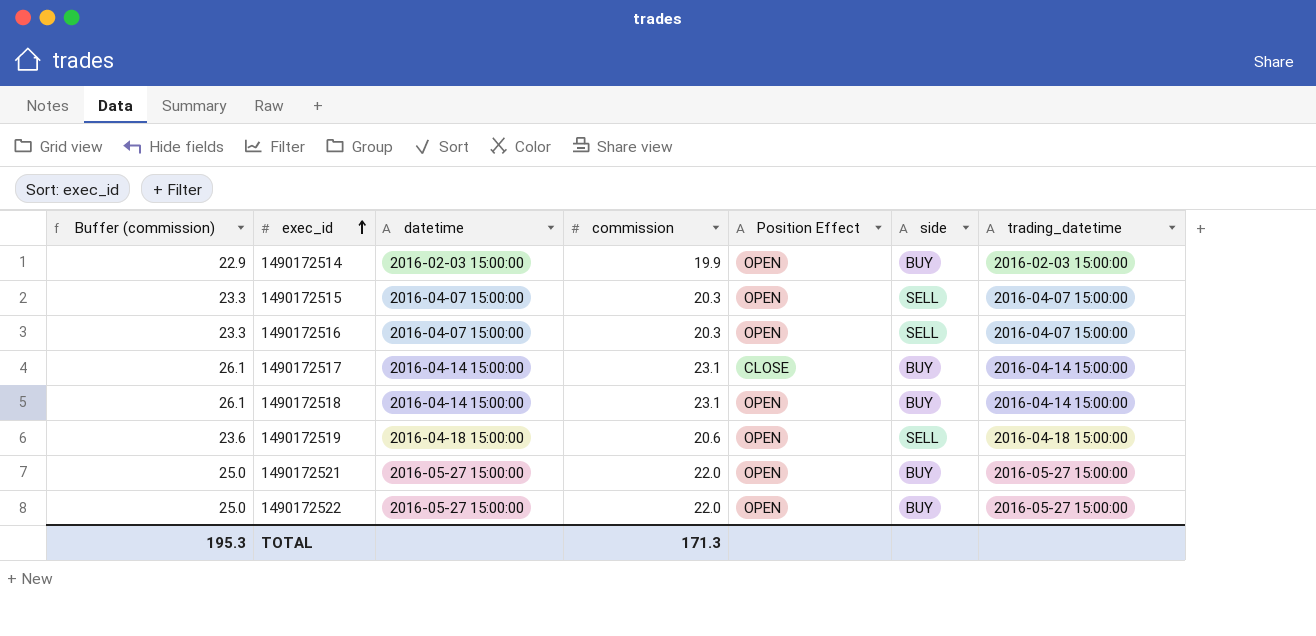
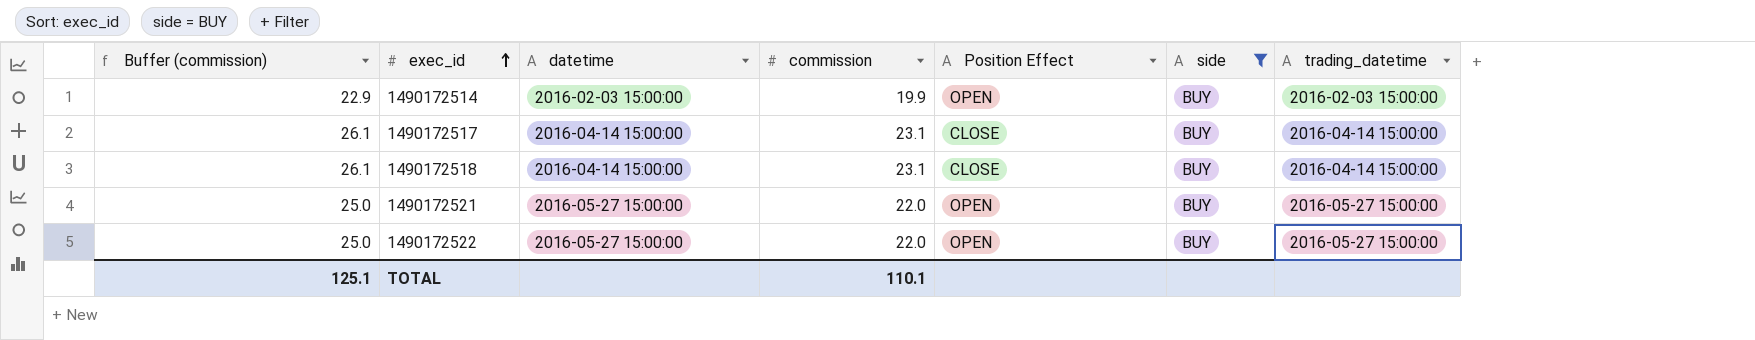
filter: none -> side = BUY
1490172518 | Position Effect: OPEN -> CLOSE
TOTAL | Buffer (commission): 195.3 -> 125.1
TOTAL | commission: 171.3 -> 110.1

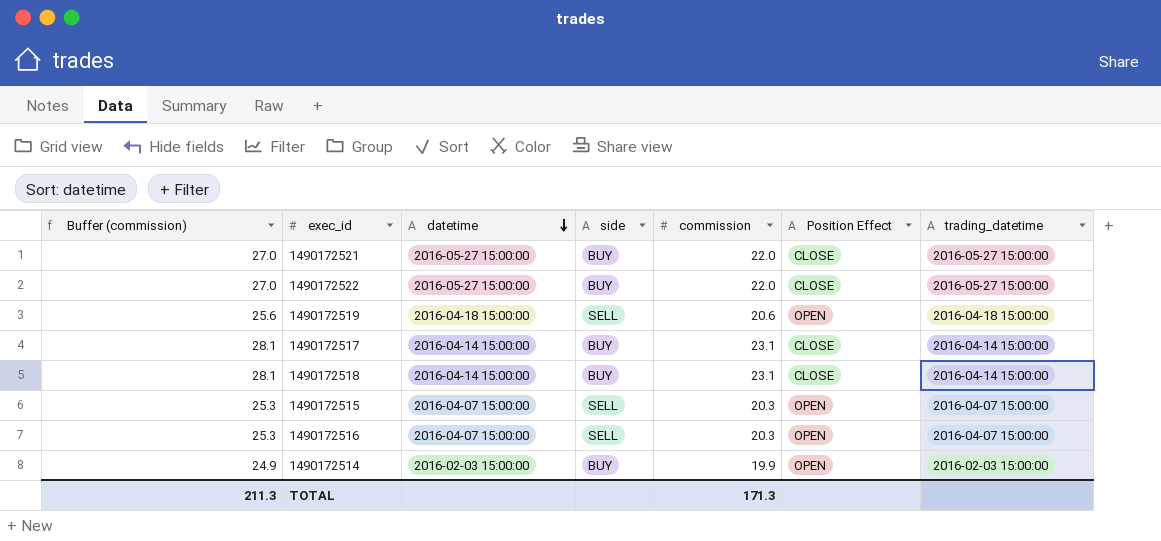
filter: side = BUY -> none
row order: exec_id ascending -> datetime descending
column Buffer (commission) | formula: [commission] + 3 -> [commission] + 5
column side | position: 6 -> 4
1490172521 | Position Effect: OPEN -> CLOSE
1490172522 | Position Effect: OPEN -> CLOSE
TOTAL | Buffer (commission): 125.1 -> 211.3
TOTAL | commission: 110.1 -> 171.3

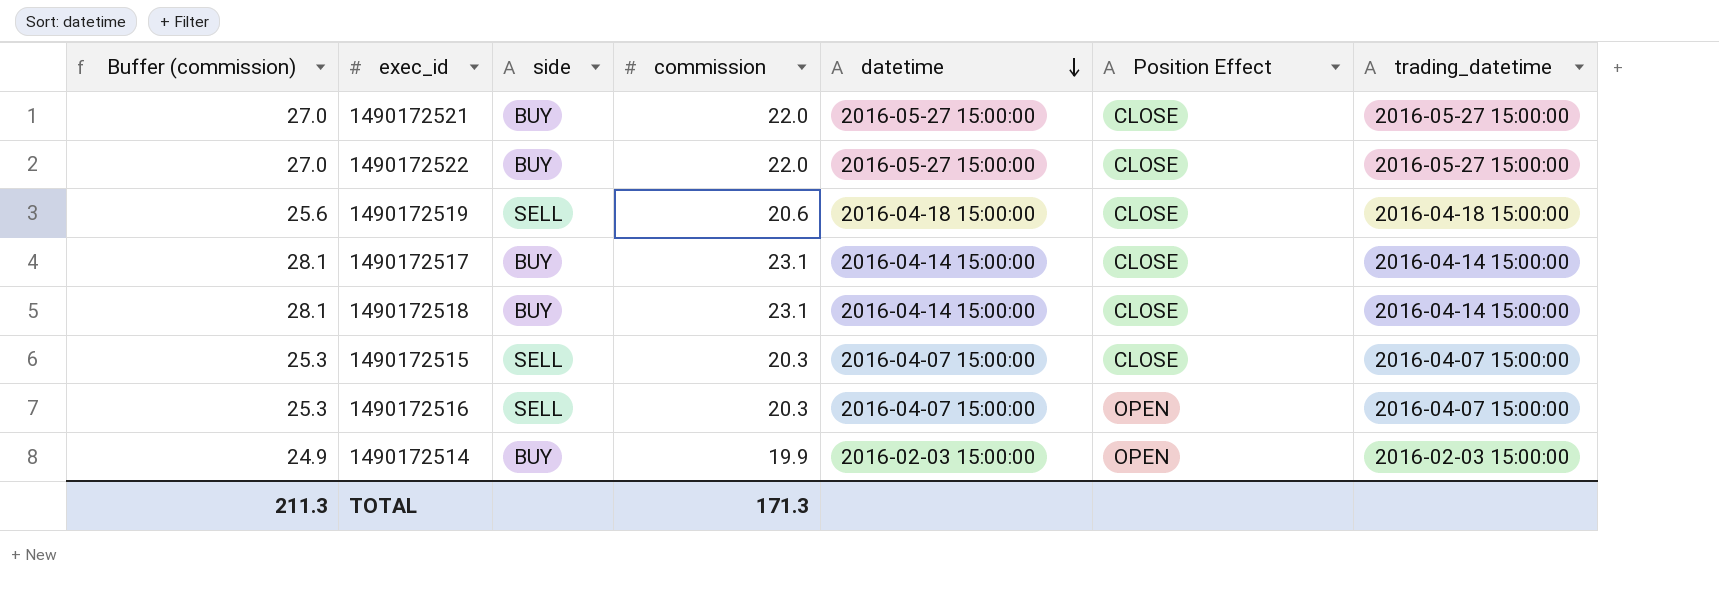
column datetime | position: 3 -> 5
1490172519 | Position Effect: OPEN -> CLOSE
1490172515 | Position Effect: OPEN -> CLOSE

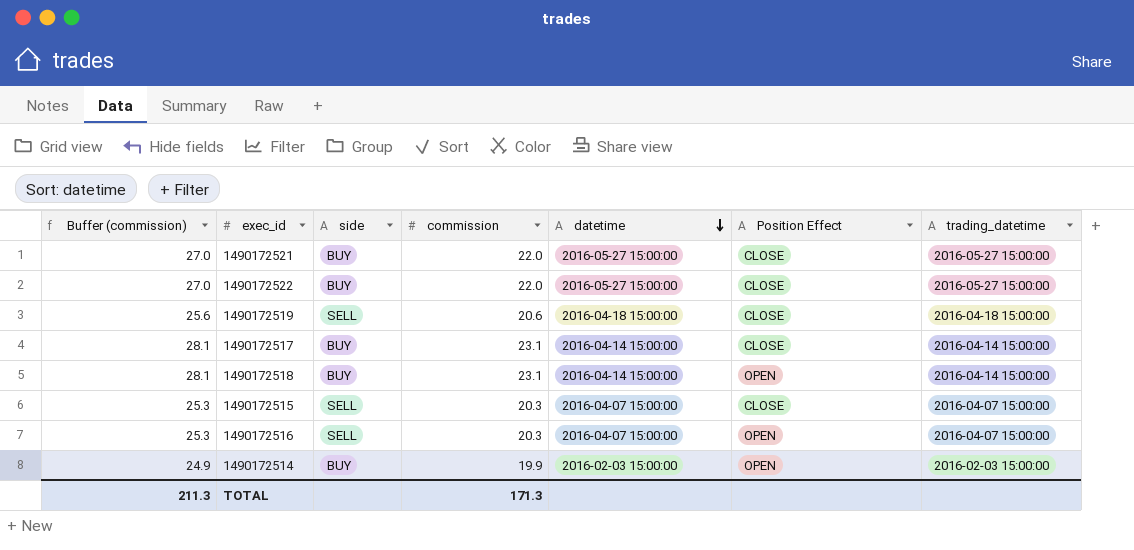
1490172518 | Position Effect: CLOSE -> OPEN

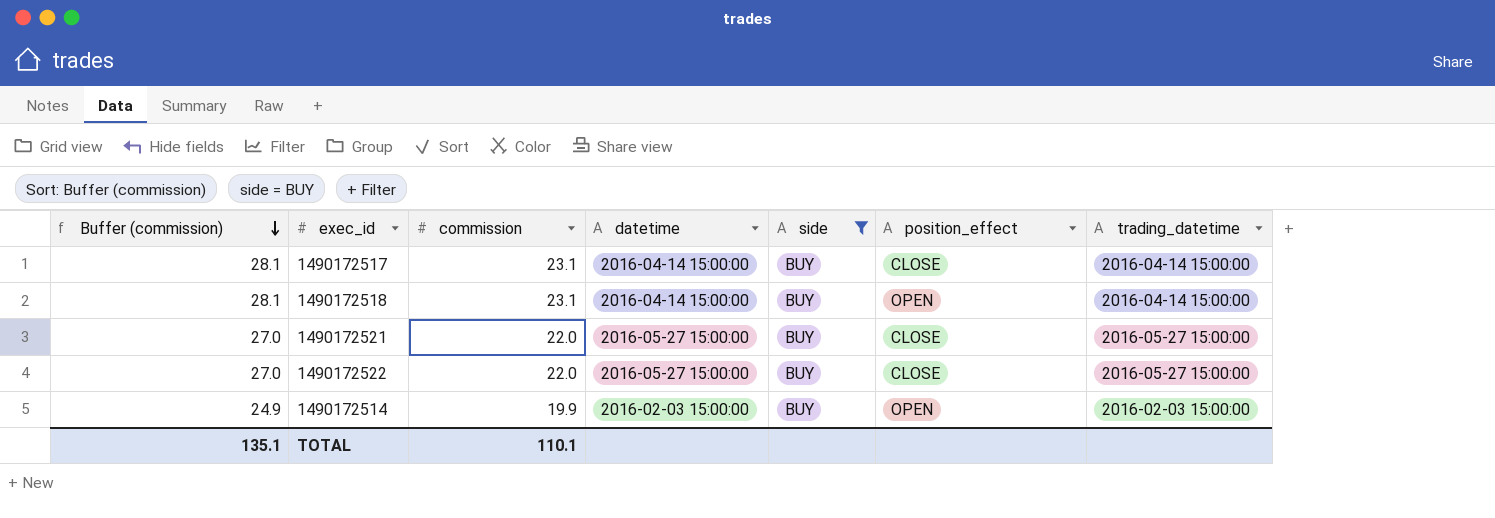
filter: none -> side = BUY
row order: datetime descending -> Buffer (commission) descending
column side | position: 3 -> 5
column name: Position Effect -> position_effect
TOTAL | Buffer (commission): 211.3 -> 135.1
TOTAL | commission: 171.3 -> 110.1

